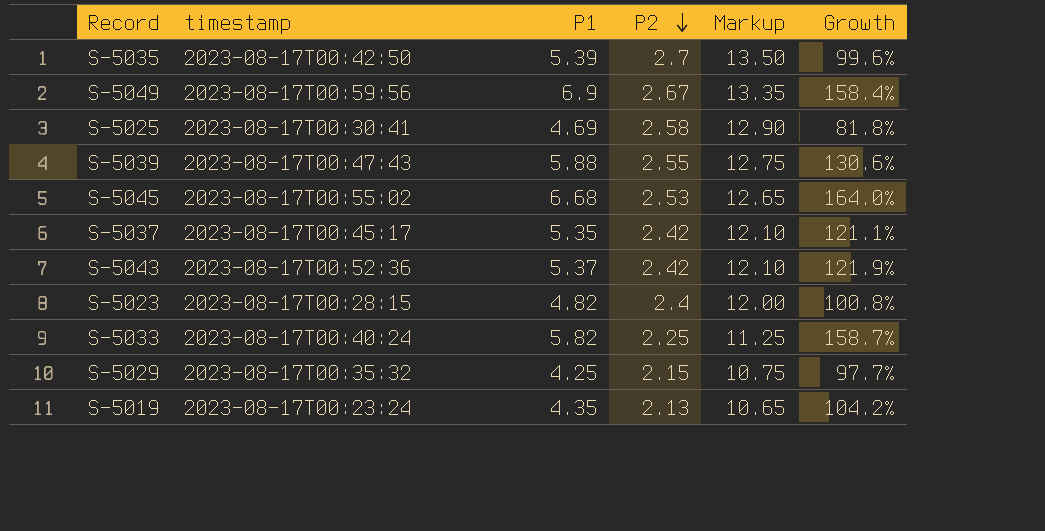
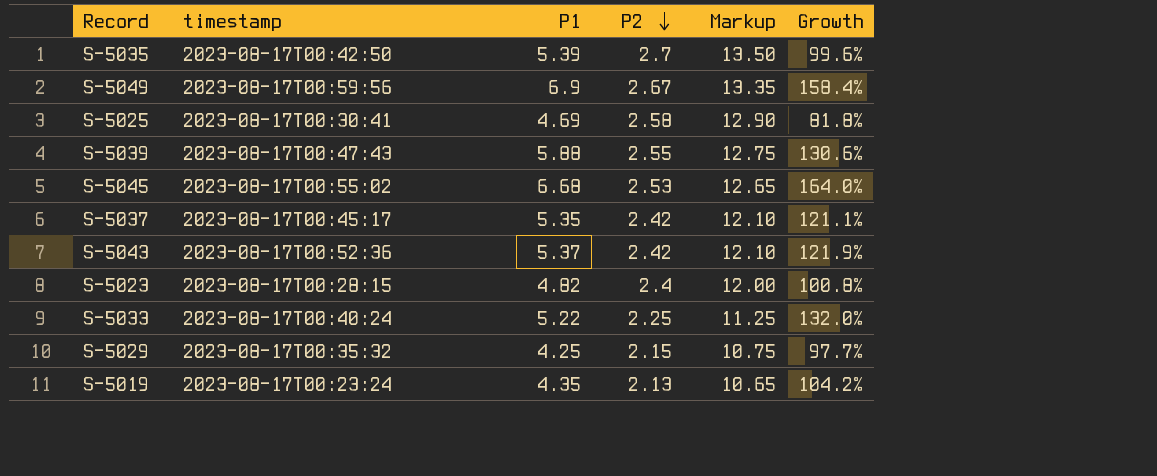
S-5033 | P1: 5.82 -> 5.22
S-5033 | Growth: 158.7% -> 132.0%

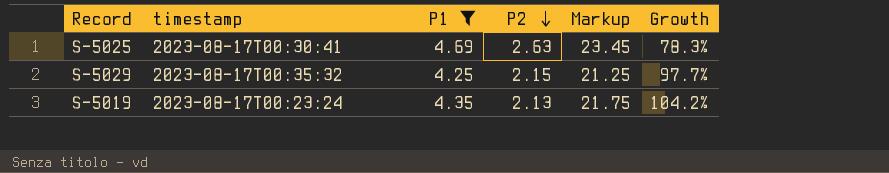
filter: none -> P1 <= 4.69
column Markup | formula: [P2] * 5 -> [P1] * 5
S-5025 | P2: 2.58 -> 2.63
S-5025 | Growth: 81.8% -> 78.3%

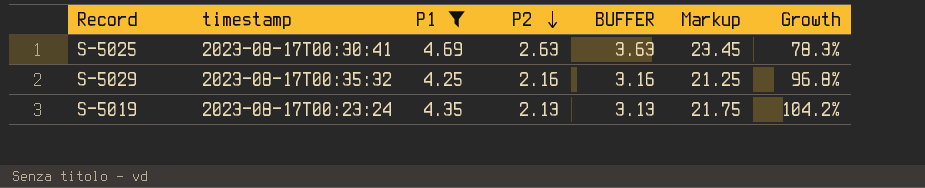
column BUFFER | formula: none -> [P2] + 1
S-5029 | P2: 2.15 -> 2.16
S-5029 | Growth: 97.7% -> 96.8%

